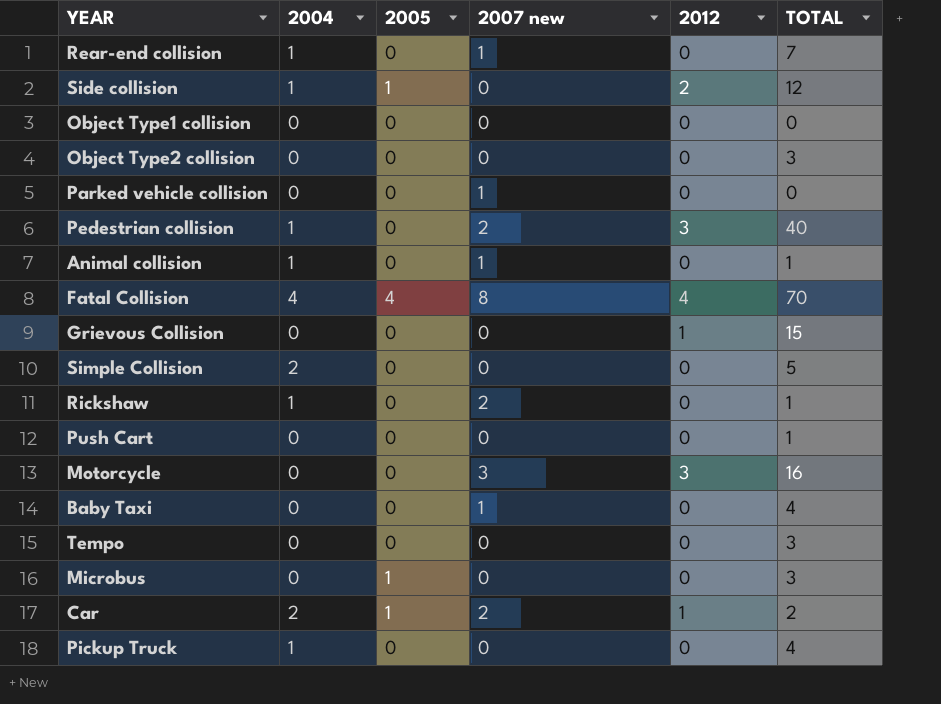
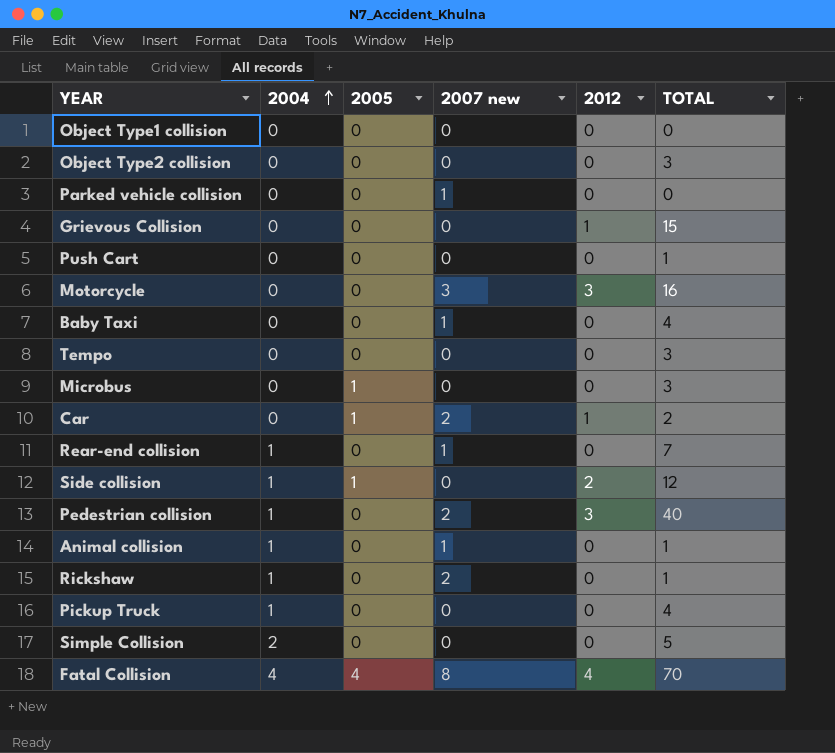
row order: none -> 2004 ascending
Car | 2004: 2 -> 0

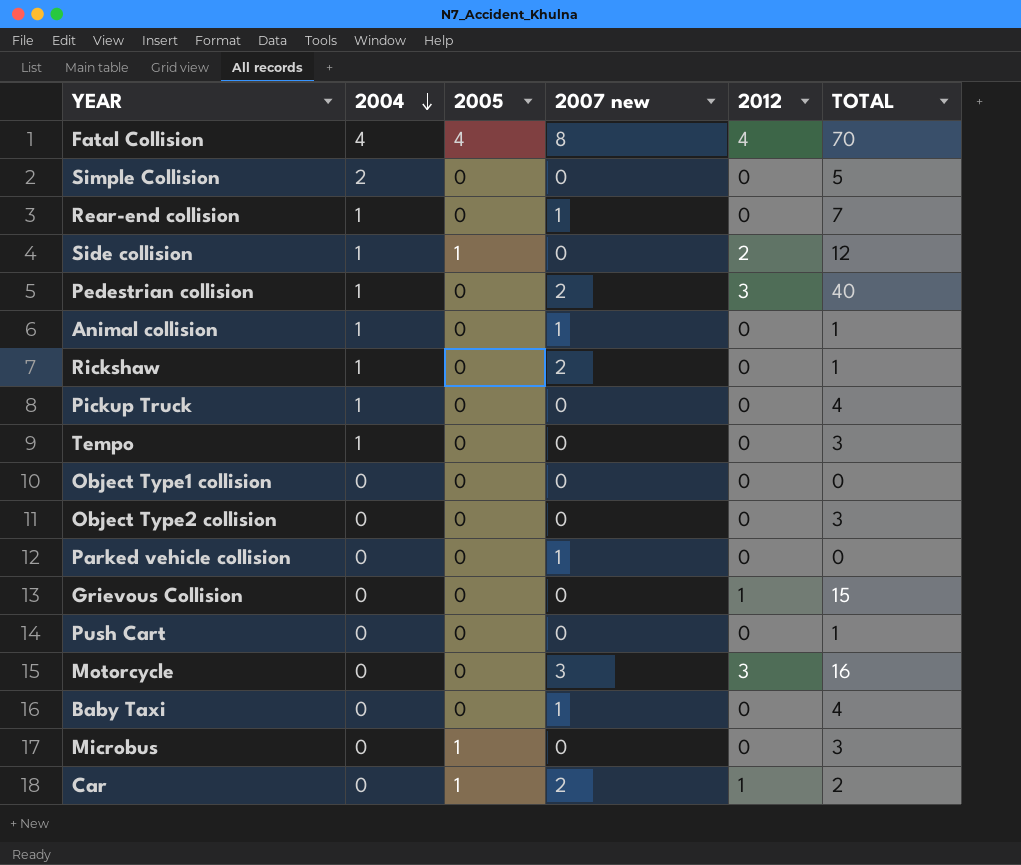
row order: 2004 ascending -> 2004 descending
Tempo | 2004: 0 -> 1

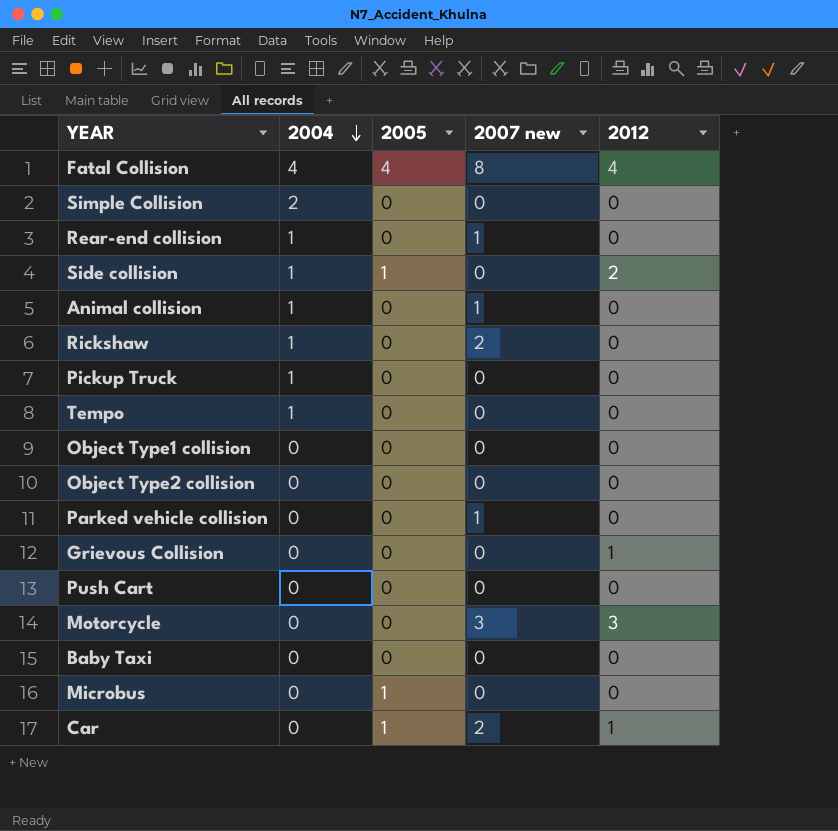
column TOTAL | position: 6 -> none
row Pedestrian collision: 1 | 0 | 2 | 3 | 40 -> none
Baby Taxi | 2007 new: 1 -> 0

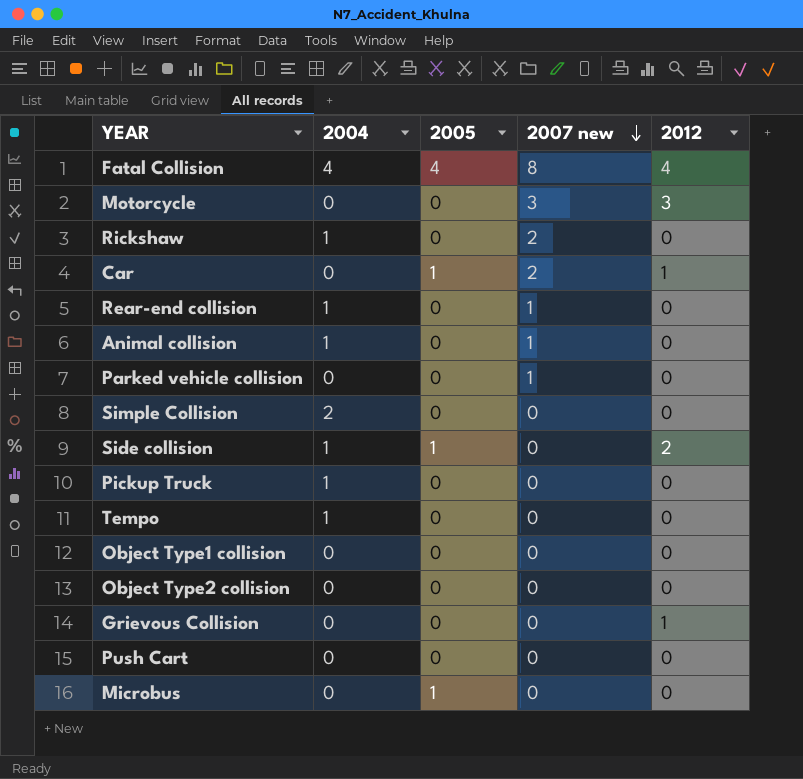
row order: 2004 descending -> 2007 new descending
row Baby Taxi: 0 | 0 | 0 | 0 -> none

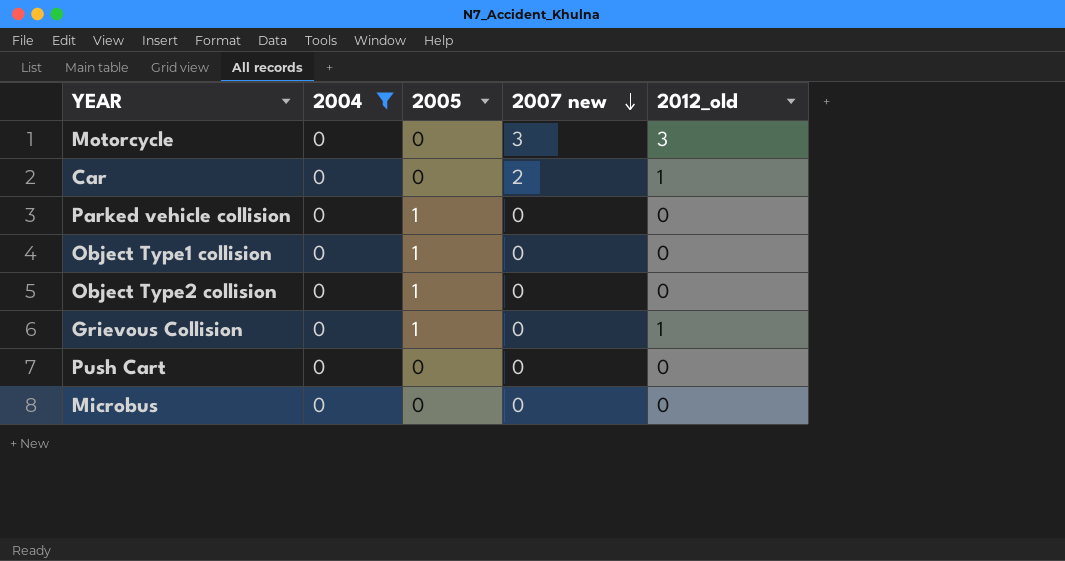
filter: none -> 2004 = 0
column name: 2012 -> 2012_old
Car | 2005: 1 -> 0
Parked vehicle collision | 2005: 0 -> 1
Parked vehicle collision | 2007 new: 1 -> 0
Object Type1 collision | 2005: 0 -> 1
Object Type2 collision | 2005: 0 -> 1
Grievous Collision | 2005: 0 -> 1
Microbus | 2005: 1 -> 0

